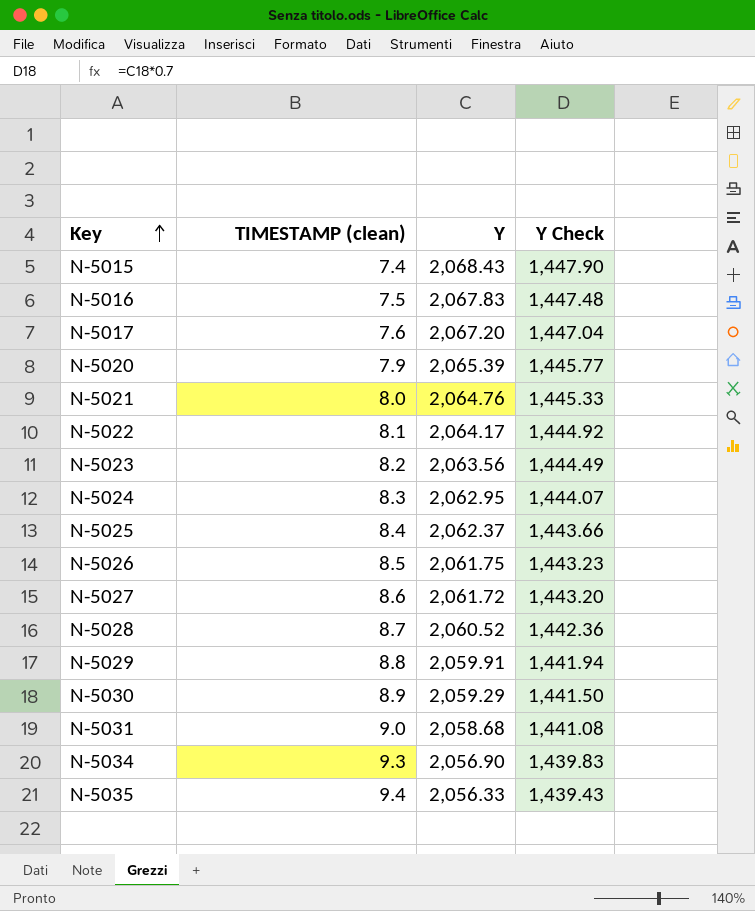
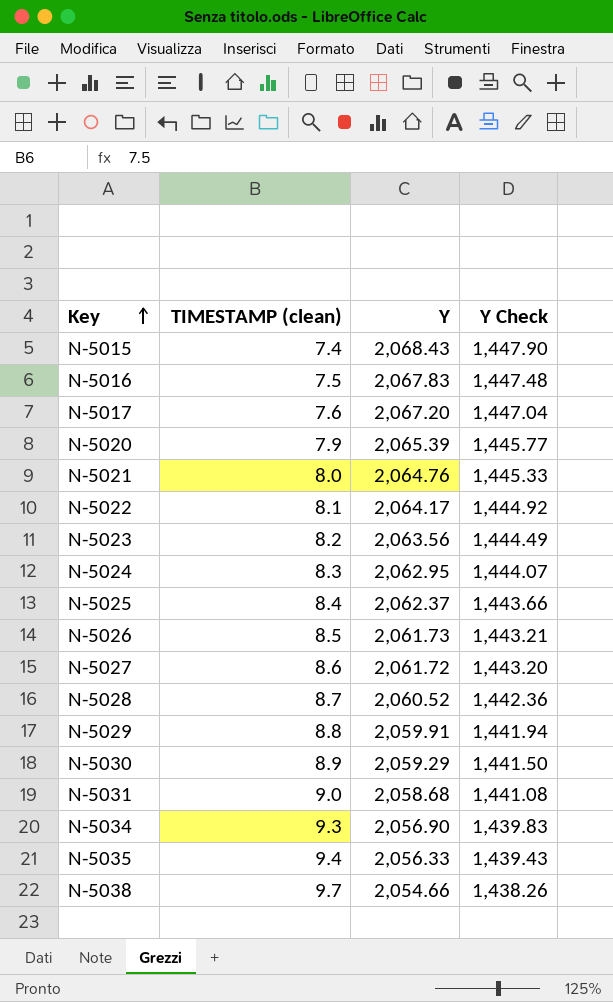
N-5026 | Y: 2,061.75 -> 2,061.73
N-5026 | Y Check: 1,443.23 -> 1,443.21
row N-5038: none -> 9.7 | 2,054.66 | 1,438.26

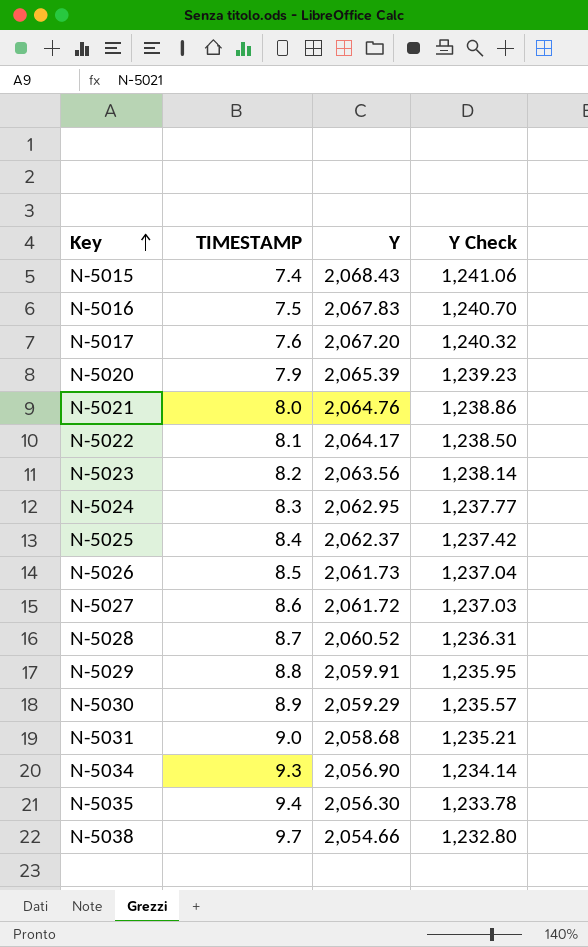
column name: TIMESTAMP (clean) -> TIMESTAMP
column Y Check | formula: [Y] * 0.7 -> [Y] * 0.6
N-5035 | Y: 2,056.33 -> 2,056.30

